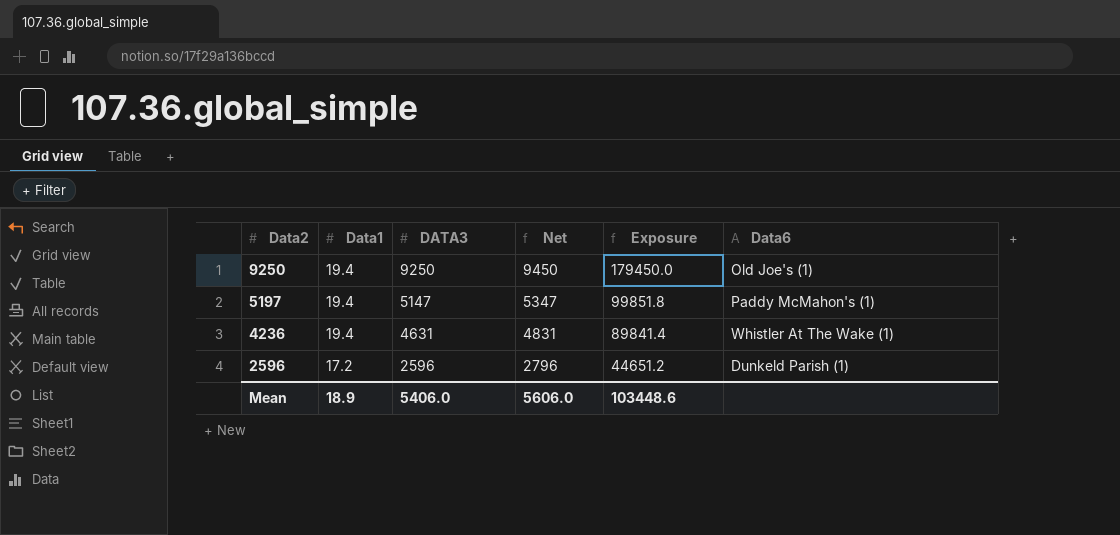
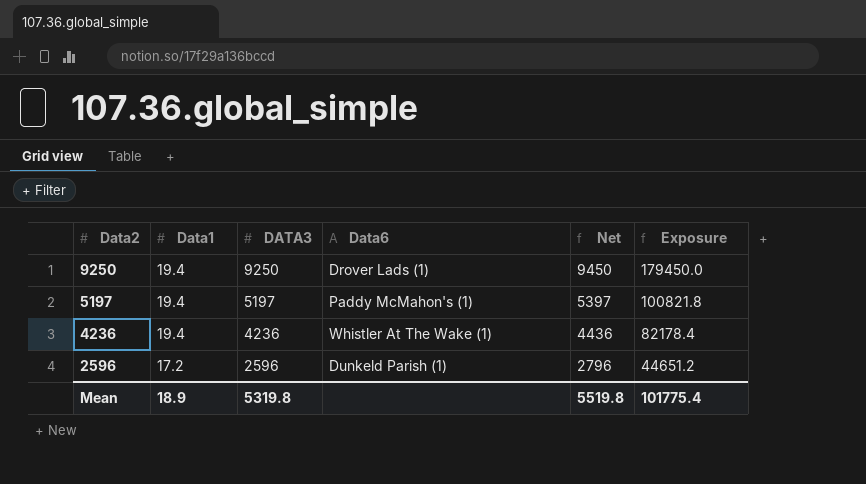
column Data6 | position: 6 -> 4
9250 | Data6: Old Joe's (1) -> Drover Lads (1)
5197 | DATA3: 5147 -> 5197
5197 | Net: 5347 -> 5397
5197 | Exposure: 99851.8 -> 100821.8
4236 | DATA3: 4631 -> 4236
4236 | Net: 4831 -> 4436
4236 | Exposure: 89841.4 -> 82178.4
Mean | DATA3: 5406.0 -> 5319.8
Mean | Net: 5606.0 -> 5519.8
Mean | Exposure: 103448.6 -> 101775.4

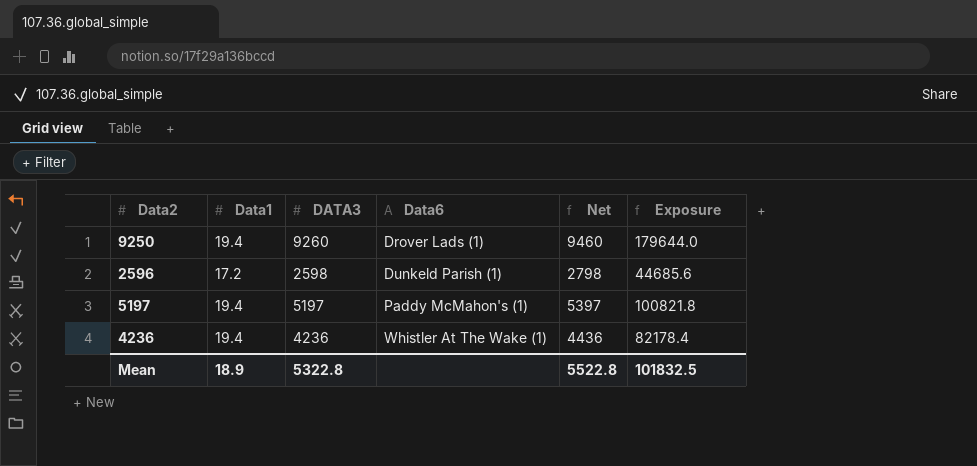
row order: Data2 descending -> Data6 ascending
9250 | DATA3: 9250 -> 9260
9250 | Net: 9450 -> 9460
9250 | Exposure: 179450.0 -> 179644.0
2596 | DATA3: 2596 -> 2598
2596 | Net: 2796 -> 2798
2596 | Exposure: 44651.2 -> 44685.6
Mean | DATA3: 5319.8 -> 5322.8
Mean | Net: 5519.8 -> 5522.8
Mean | Exposure: 101775.4 -> 101832.5

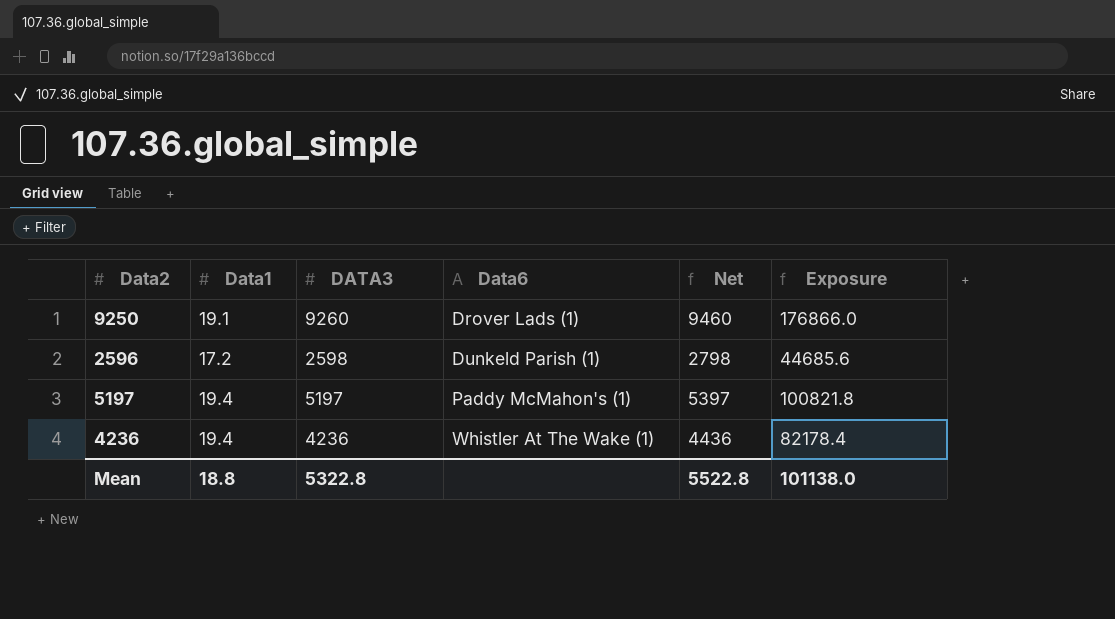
9250 | Data1: 19.4 -> 19.1
9250 | Exposure: 179644.0 -> 176866.0
Mean | Data1: 18.9 -> 18.8
Mean | Exposure: 101832.5 -> 101138.0

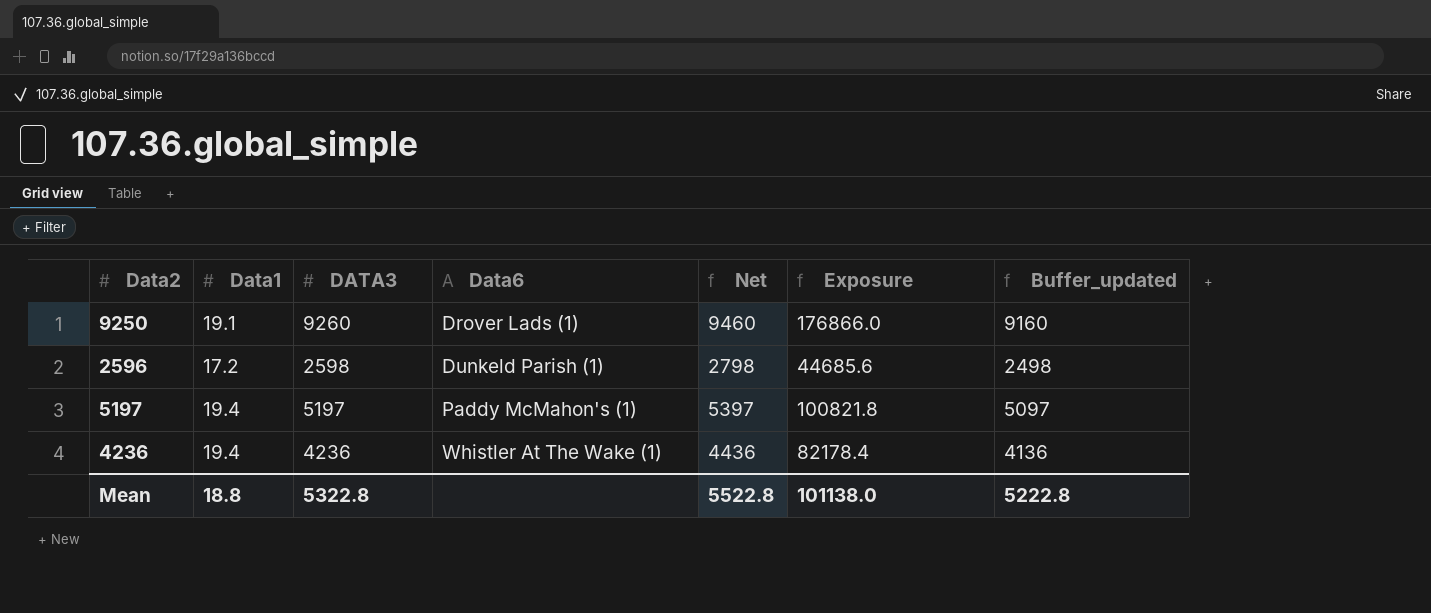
column Buffer_updated | formula: none -> [DATA3] - 100

